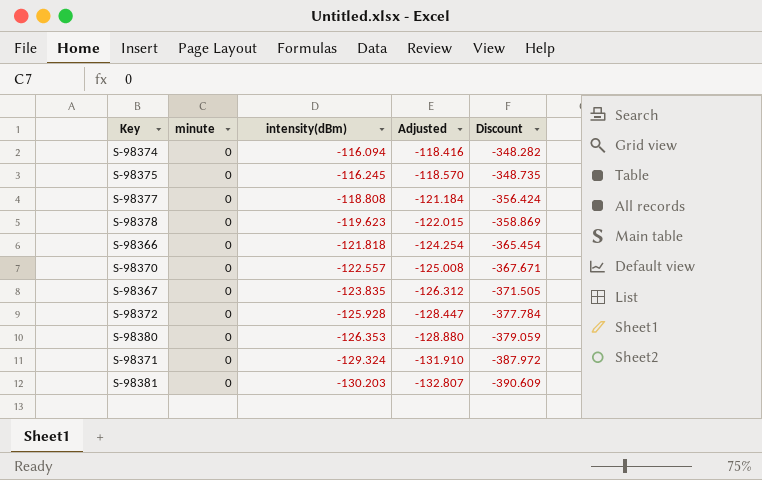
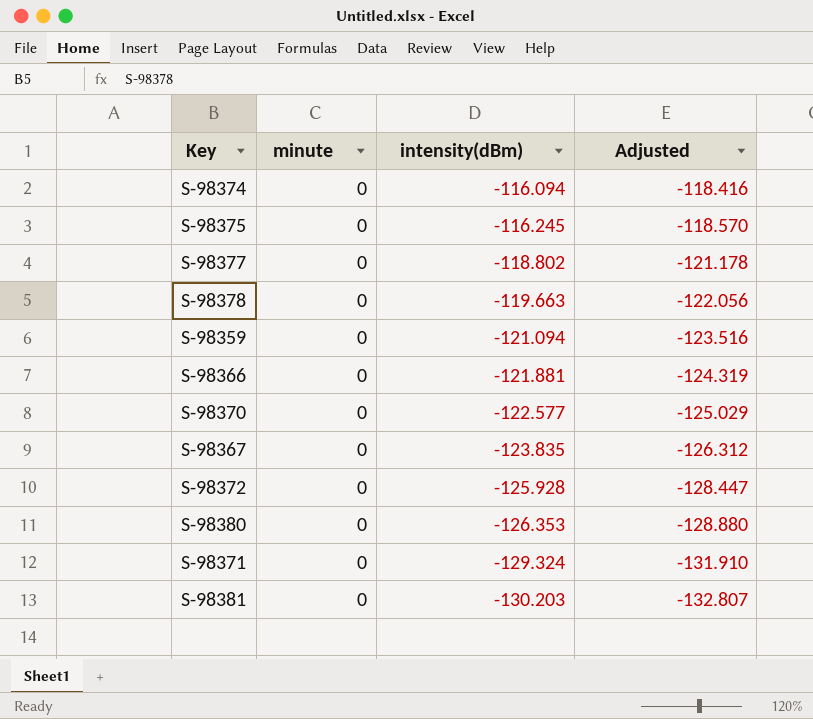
column Discount | formula: [intensity(dBm)] * 3 -> none
S-98377 | intensity(dBm): -118.808 -> -118.802
S-98377 | Adjusted: -121.184 -> -121.178
S-98378 | intensity(dBm): -119.623 -> -119.663
S-98378 | Adjusted: -122.015 -> -122.056
row S-98359: none -> 0 | -121.094 | -123.516
S-98366 | intensity(dBm): -121.818 -> -121.881
S-98366 | Adjusted: -124.254 -> -124.319
S-98370 | intensity(dBm): -122.557 -> -122.577
S-98370 | Adjusted: -125.008 -> -125.029

